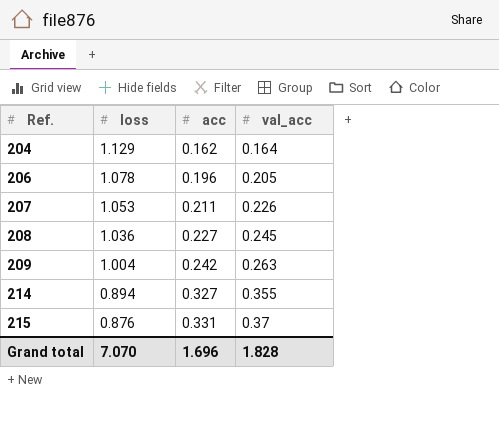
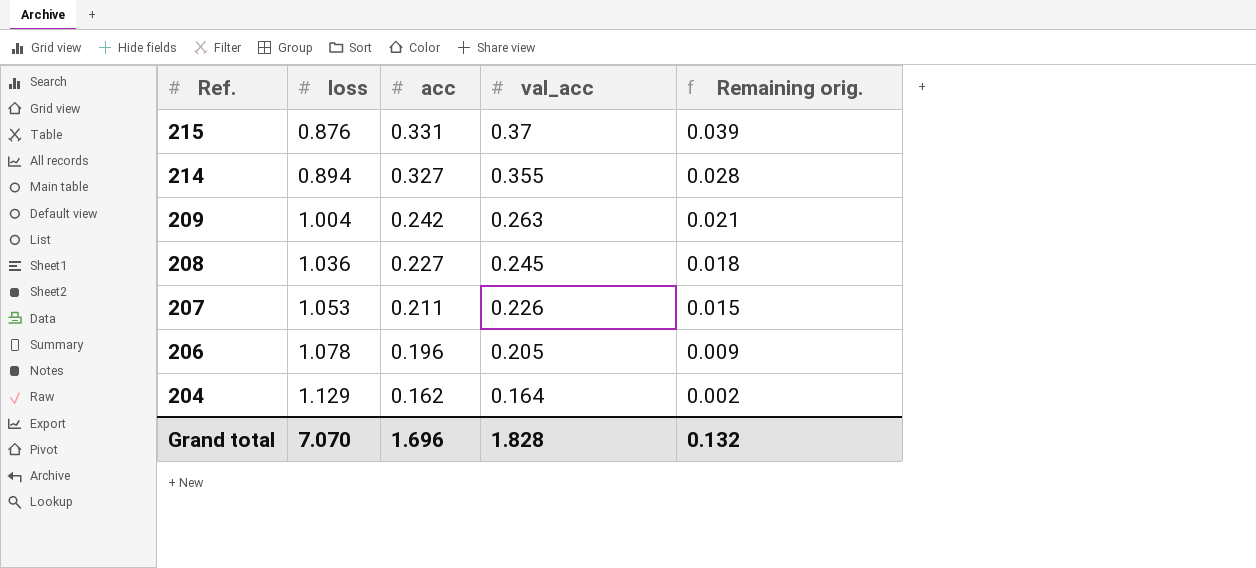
row order: Ref. ascending -> Ref. descending
column Remaining orig. | formula: none -> [val_acc] - [acc]

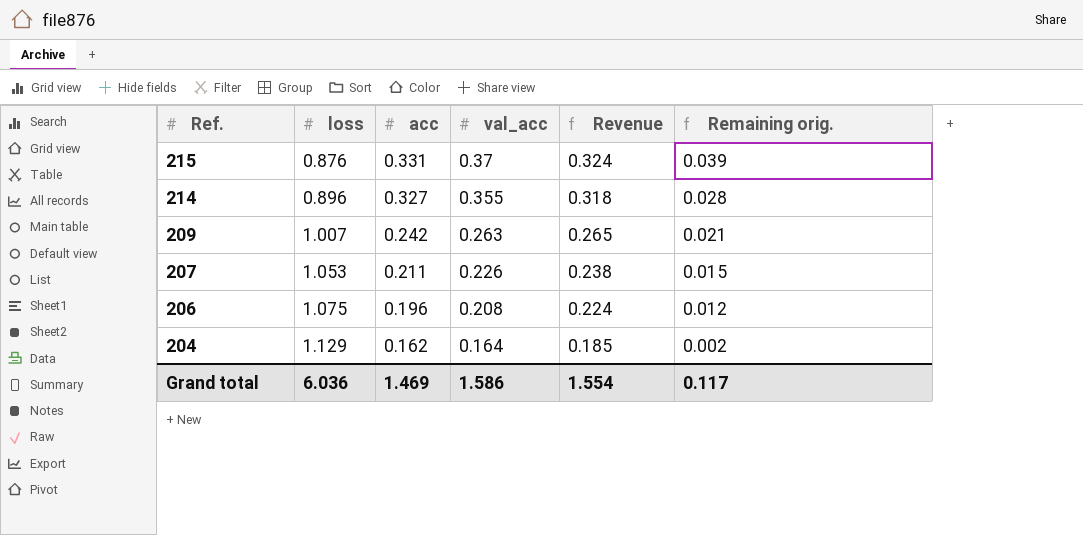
column Revenue | formula: none -> [loss] * [val_acc]
row 208: 1.036 | 0.227 | 0.245 | 0.018 -> none
214 | loss: 0.894 -> 0.896
209 | loss: 1.004 -> 1.007
206 | loss: 1.078 -> 1.075
206 | val_acc: 0.205 -> 0.208
206 | Remaining orig.: 0.009 -> 0.012
Grand total | loss: 7.070 -> 6.036
Grand total | acc: 1.696 -> 1.469
Grand total | val_acc: 1.828 -> 1.586
Grand total | Remaining orig.: 0.132 -> 0.117

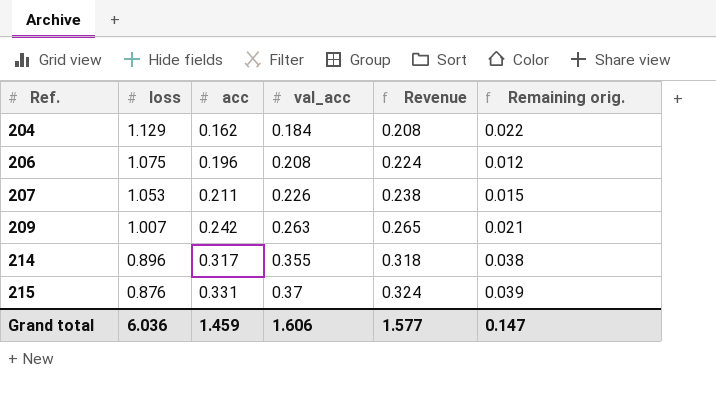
row order: Ref. descending -> Ref. ascending
204 | val_acc: 0.164 -> 0.184
204 | Revenue: 0.185 -> 0.208
204 | Remaining orig.: 0.002 -> 0.022
214 | acc: 0.327 -> 0.317
214 | Remaining orig.: 0.028 -> 0.038
Grand total | acc: 1.469 -> 1.459
Grand total | val_acc: 1.586 -> 1.606
Grand total | Revenue: 1.554 -> 1.577
Grand total | Remaining orig.: 0.117 -> 0.147

